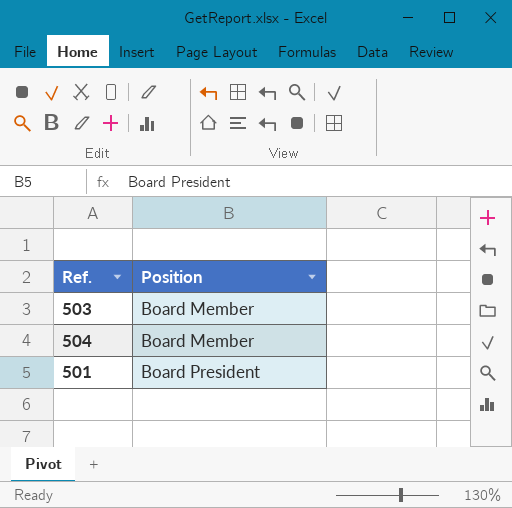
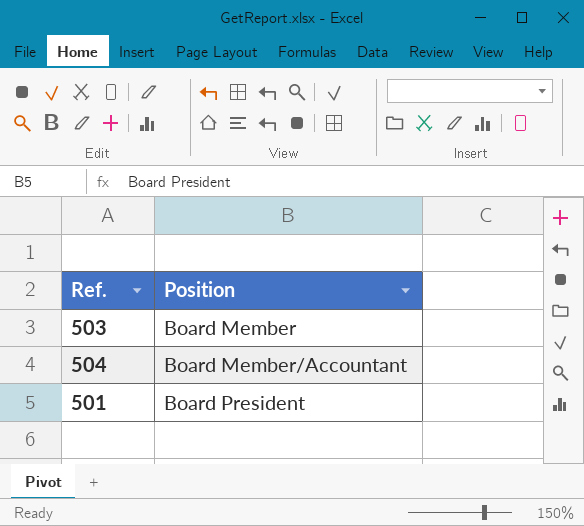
504 | Position: Board Member -> Board Member/Accountant

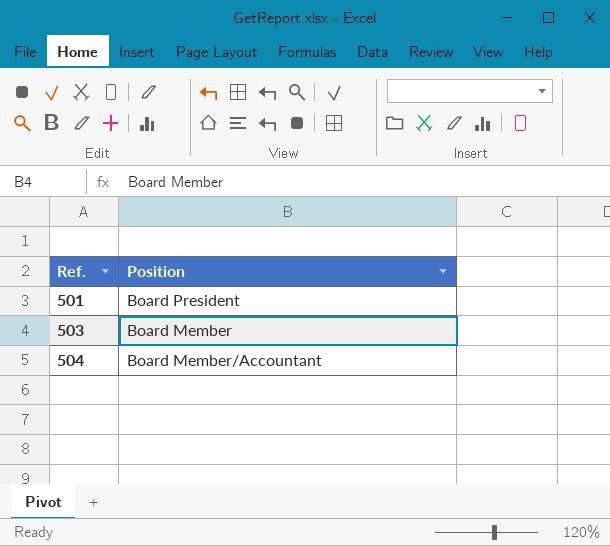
row order: Position ascending -> Ref. ascending

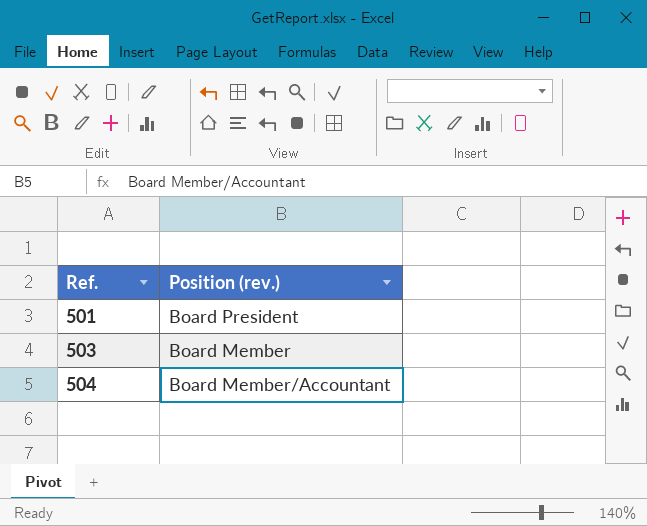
column name: Position -> Position (rev.)

